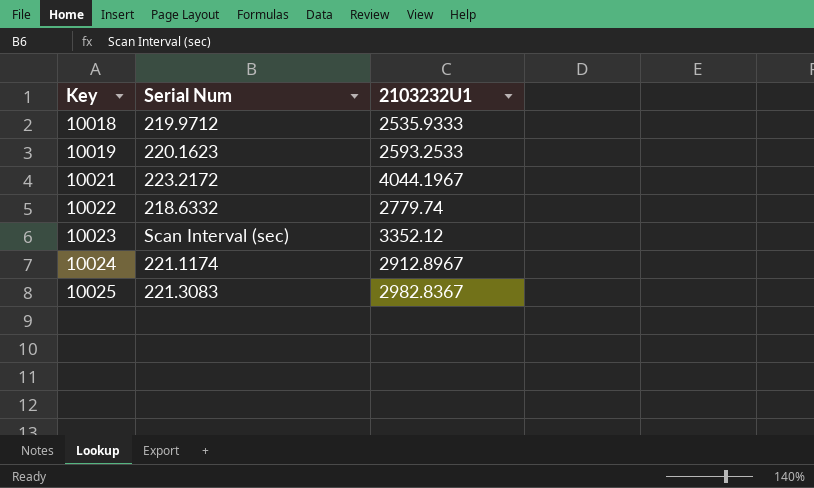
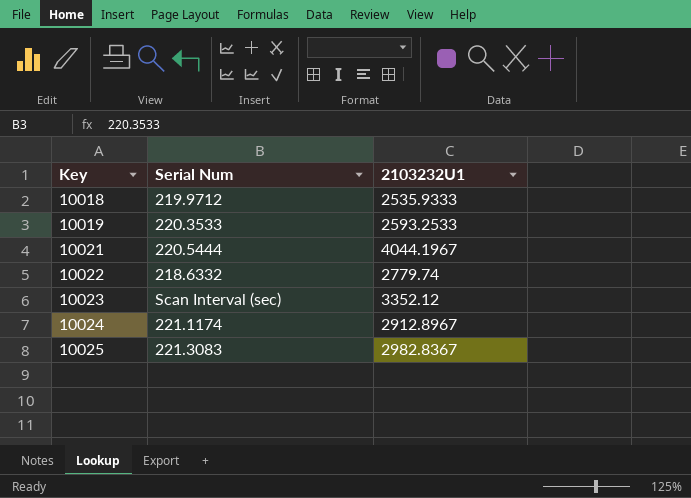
10019 | Serial Num: 220.1623 -> 220.3533
10021 | Serial Num: 223.2172 -> 220.5444

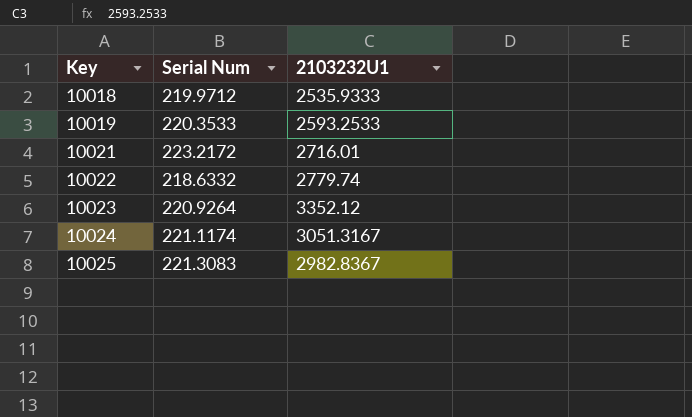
10021 | Serial Num: 220.5444 -> 223.2172
10021 | 2103232U1: 4044.1967 -> 2716.01
10023 | Serial Num: Scan Interval (sec) -> 220.9264
10024 | 2103232U1: 2912.8967 -> 3051.3167

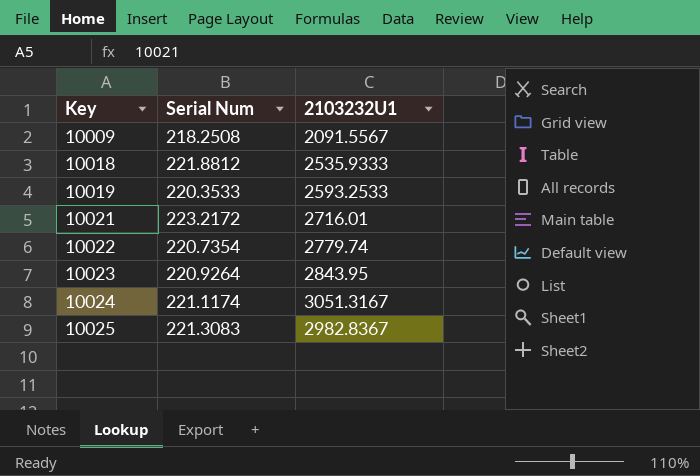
row 10009: none -> 218.2508 | 2091.5567
10018 | Serial Num: 219.9712 -> 221.8812
10022 | Serial Num: 218.6332 -> 220.7354
10023 | 2103232U1: 3352.12 -> 2843.95

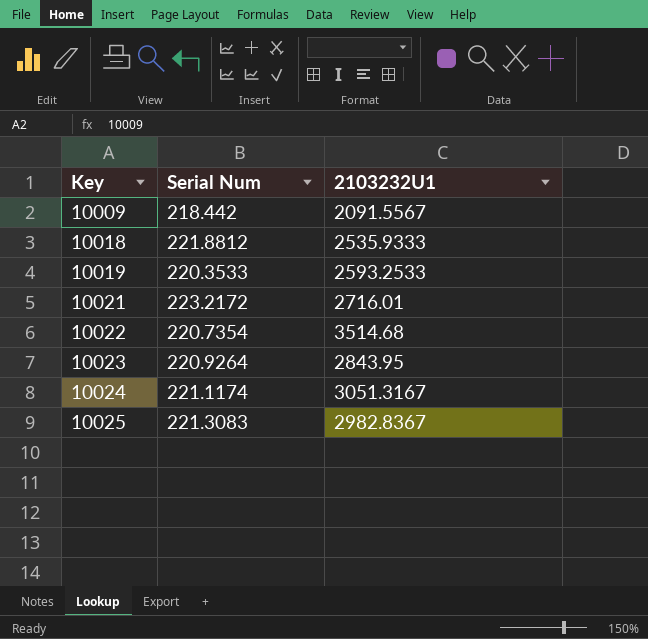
10009 | Serial Num: 218.2508 -> 218.442
10022 | 2103232U1: 2779.74 -> 3514.68

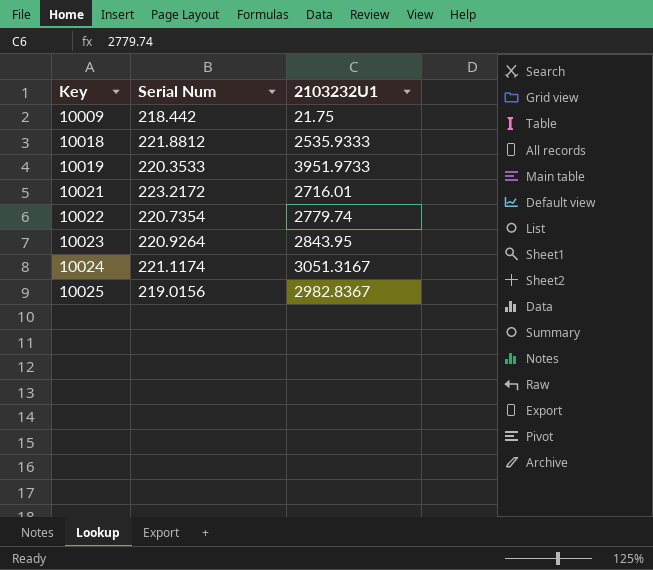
10009 | 2103232U1: 2091.5567 -> 21.75
10019 | 2103232U1: 2593.2533 -> 3951.9733
10022 | 2103232U1: 3514.68 -> 2779.74
10025 | Serial Num: 221.3083 -> 219.0156

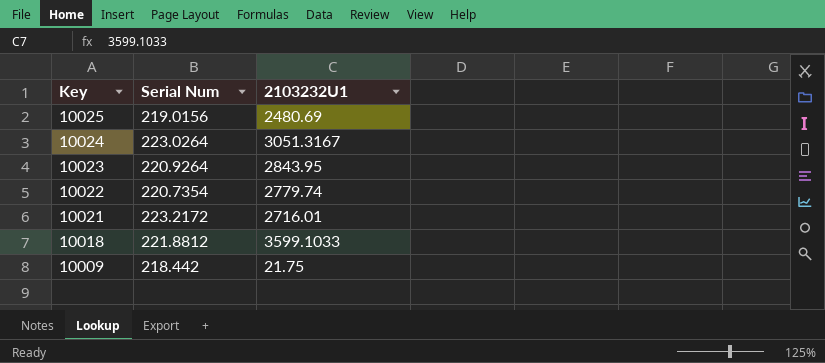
row order: Key ascending -> Key descending
row 10019: 220.3533 | 3951.9733 -> none
10025 | 2103232U1: 2982.8367 -> 2480.69
10024 | Serial Num: 221.1174 -> 223.0264
10018 | 2103232U1: 2535.9333 -> 3599.1033

